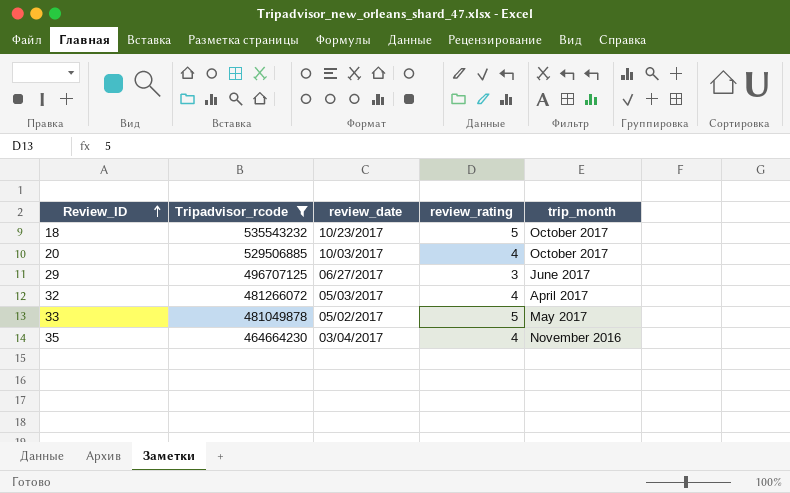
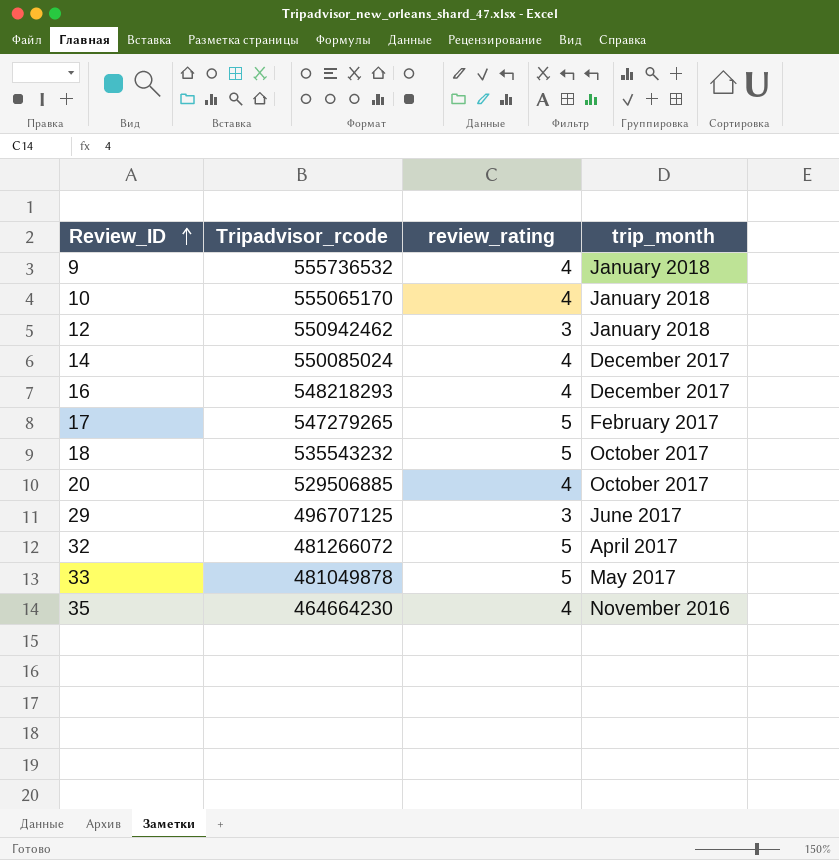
filter: Tripadvisor_rcode <= 535543232 -> none
column review_date | position: 3 -> none
32 | review_rating: 4 -> 5

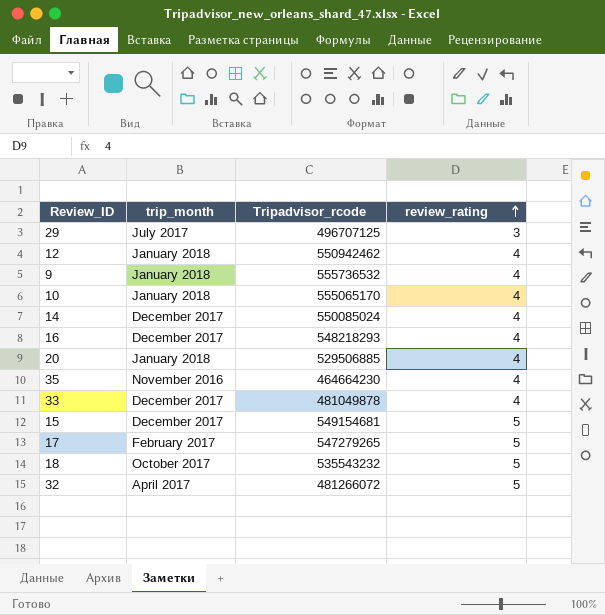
row order: Review_ID ascending -> review_rating ascending
column trip_month | position: 4 -> 2
29 | trip_month: June 2017 -> July 2017
12 | review_rating: 3 -> 4
20 | trip_month: October 2017 -> January 2018
33 | trip_month: May 2017 -> December 2017
33 | review_rating: 5 -> 4
row 15: none -> December 2017 | 549154681 | 5

